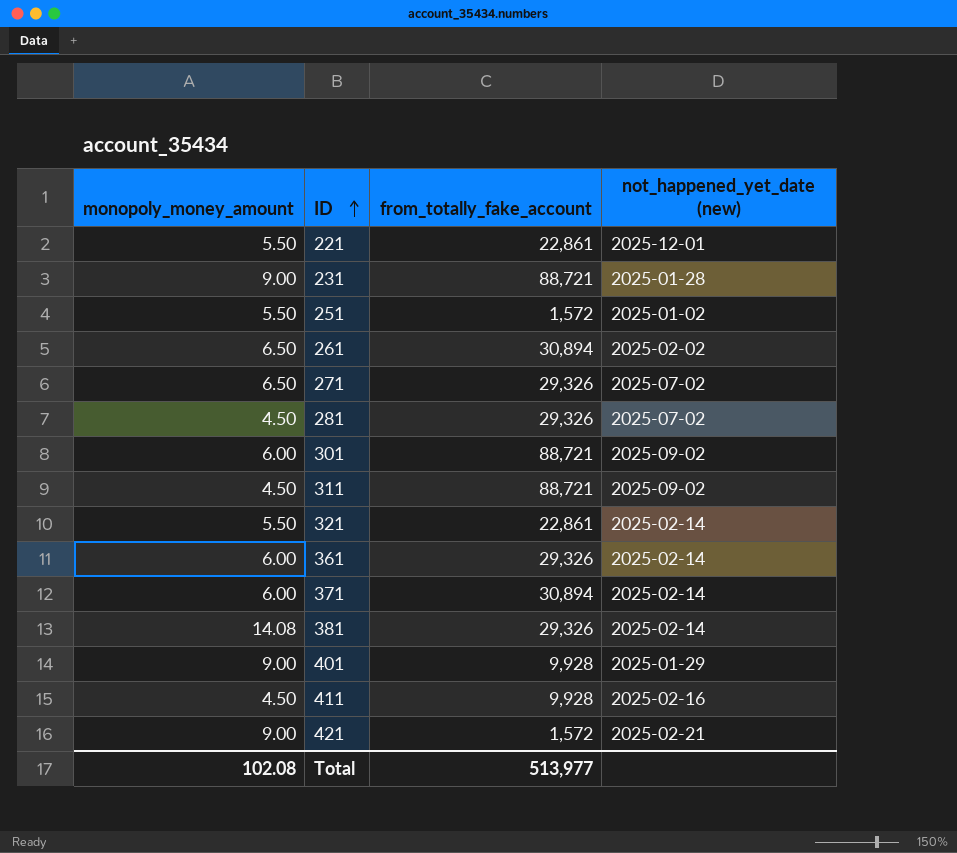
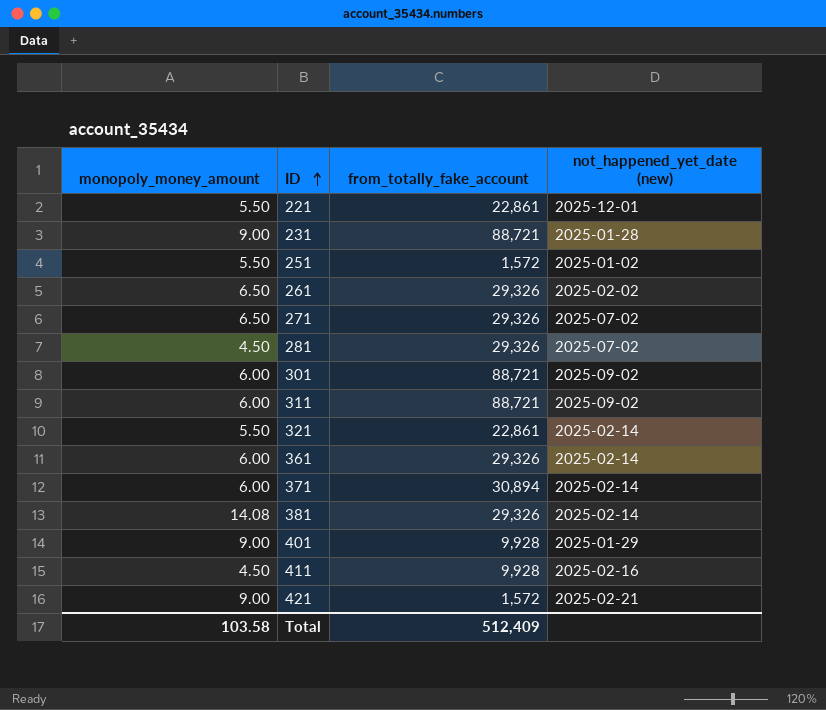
261 | from_totally_fake_account: 30,894 -> 29,326
311 | monopoly_money_amount: 4.50 -> 6.00
Total | monopoly_money_amount: 102.08 -> 103.58
Total | from_totally_fake_account: 513,977 -> 512,409

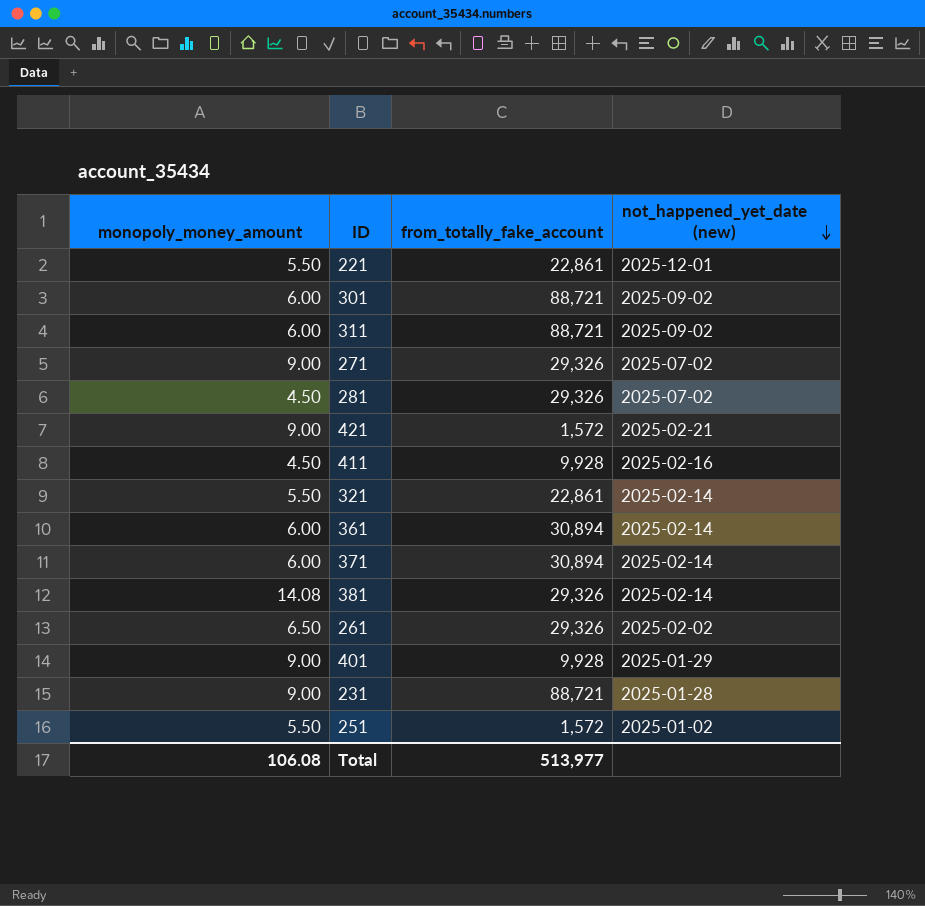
row order: ID ascending -> not_happened_yet_date (new) descending
271 | monopoly_money_amount: 6.50 -> 9.00
361 | from_totally_fake_account: 29,326 -> 30,894
Total | monopoly_money_amount: 103.58 -> 106.08
Total | from_totally_fake_account: 512,409 -> 513,977

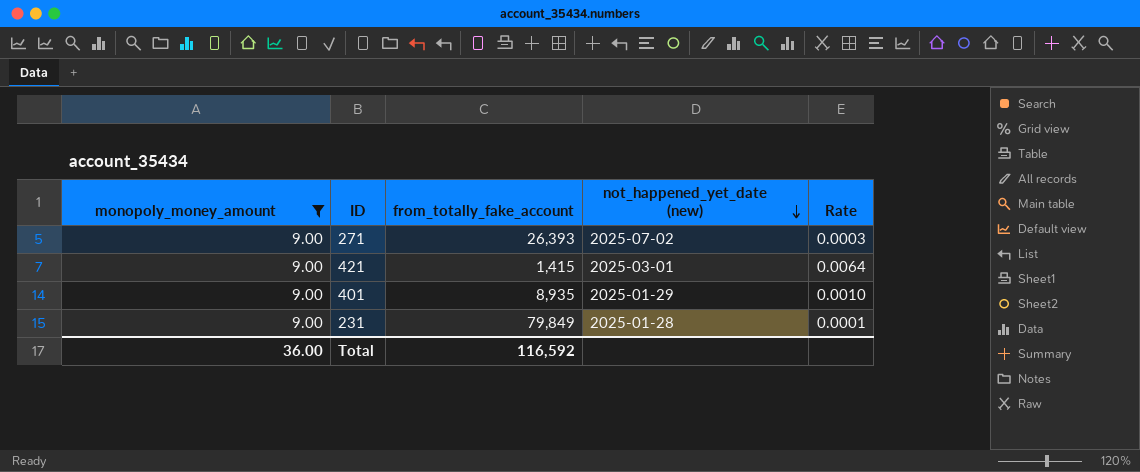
filter: none -> monopoly_money_amount = 9.00
column Rate | formula: none -> [monopoly_money_amount] / [from_totally_fake_account]
271 | from_totally_fake_account: 29,326 -> 26,393
421 | from_totally_fake_account: 1,572 -> 1,415
421 | not_happened_yet_date (new): 2025-02-21 -> 2025-03-01
401 | from_totally_fake_account: 9,928 -> 8,935
231 | from_totally_fake_account: 88,721 -> 79,849
Total | monopoly_money_amount: 106.08 -> 36.00
Total | from_totally_fake_account: 513,977 -> 116,592

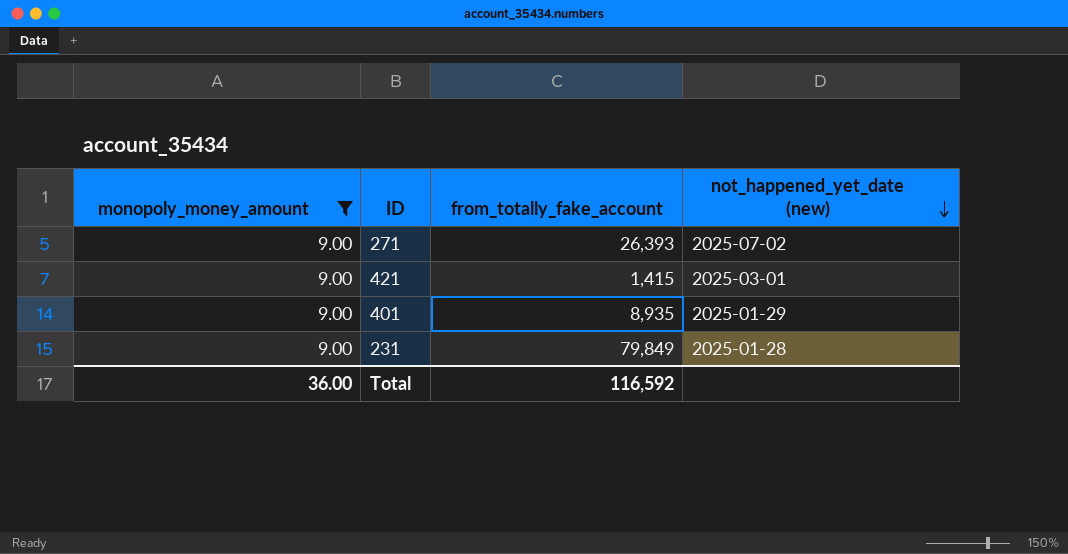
column Rate | formula: [monopoly_money_amount] / [from_totally_fake_account] -> none

